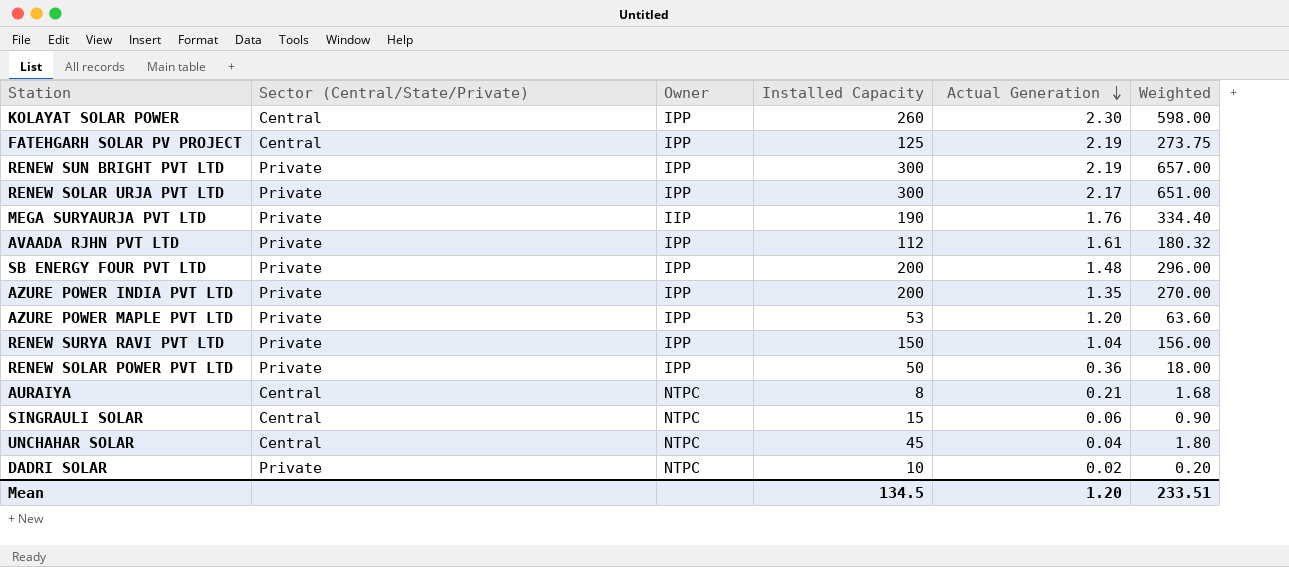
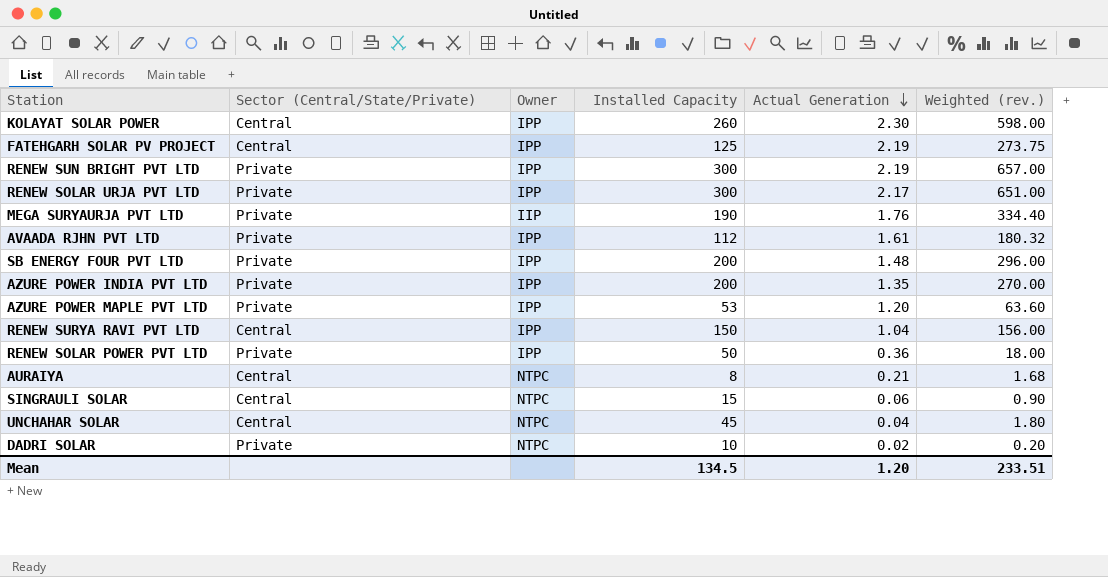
column name: Weighted -> Weighted (rev.)
RENEW SURYA RAVI PVT LTD | Sector (Central/State/Private): Private -> Central

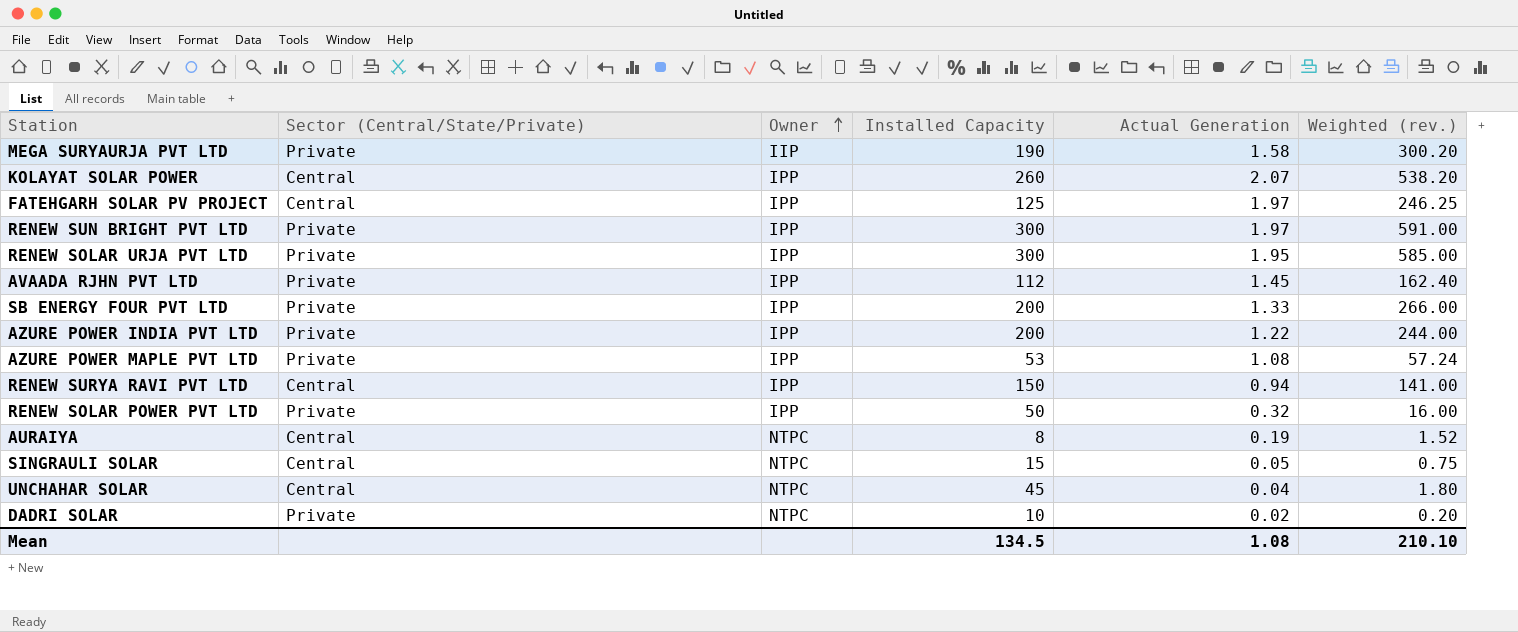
row order: Actual Generation descending -> Owner ascending
MEGA SURYAURJA PVT LTD | Actual Generation: 1.76 -> 1.58
MEGA SURYAURJA PVT LTD | Weighted (rev.): 334.40 -> 300.20
KOLAYAT SOLAR POWER | Actual Generation: 2.30 -> 2.07
KOLAYAT SOLAR POWER | Weighted (rev.): 598.00 -> 538.20
FATEHGARH SOLAR PV PROJECT | Actual Generation: 2.19 -> 1.97
FATEHGARH SOLAR PV PROJECT | Weighted (rev.): 273.75 -> 246.25
RENEW SUN BRIGHT PVT LTD | Actual Generation: 2.19 -> 1.97
RENEW SUN BRIGHT PVT LTD | Weighted (rev.): 657.00 -> 591.00
RENEW SOLAR URJA PVT LTD | Actual Generation: 2.17 -> 1.95
RENEW SOLAR URJA PVT LTD | Weighted (rev.): 651.00 -> 585.00
AVAADA RJHN PVT LTD | Actual Generation: 1.61 -> 1.45
AVAADA RJHN PVT LTD | Weighted (rev.): 180.32 -> 162.40
SB ENERGY FOUR PVT LTD | Actual Generation: 1.48 -> 1.33
SB ENERGY FOUR PVT LTD | Weighted (rev.): 296.00 -> 266.00
AZURE POWER INDIA PVT LTD | Actual Generation: 1.35 -> 1.22
AZURE POWER INDIA PVT LTD | Weighted (rev.): 270.00 -> 244.00
AZURE POWER MAPLE PVT LTD | Actual Generation: 1.20 -> 1.08
AZURE POWER MAPLE PVT LTD | Weighted (rev.): 63.60 -> 57.24
RENEW SURYA RAVI PVT LTD | Actual Generation: 1.04 -> 0.94
RENEW SURYA RAVI PVT LTD | Weighted (rev.): 156.00 -> 141.00
RENEW SOLAR POWER PVT LTD | Actual Generation: 0.36 -> 0.32
RENEW SOLAR POWER PVT LTD | Weighted (rev.): 18.00 -> 16.00
AURAIYA | Actual Generation: 0.21 -> 0.19
AURAIYA | Weighted (rev.): 1.68 -> 1.52
SINGRAULI SOLAR | Actual Generation: 0.06 -> 0.05
SINGRAULI SOLAR | Weighted (rev.): 0.90 -> 0.75
Mean | Actual Generation: 1.20 -> 1.08
Mean | Weighted (rev.): 233.51 -> 210.10

